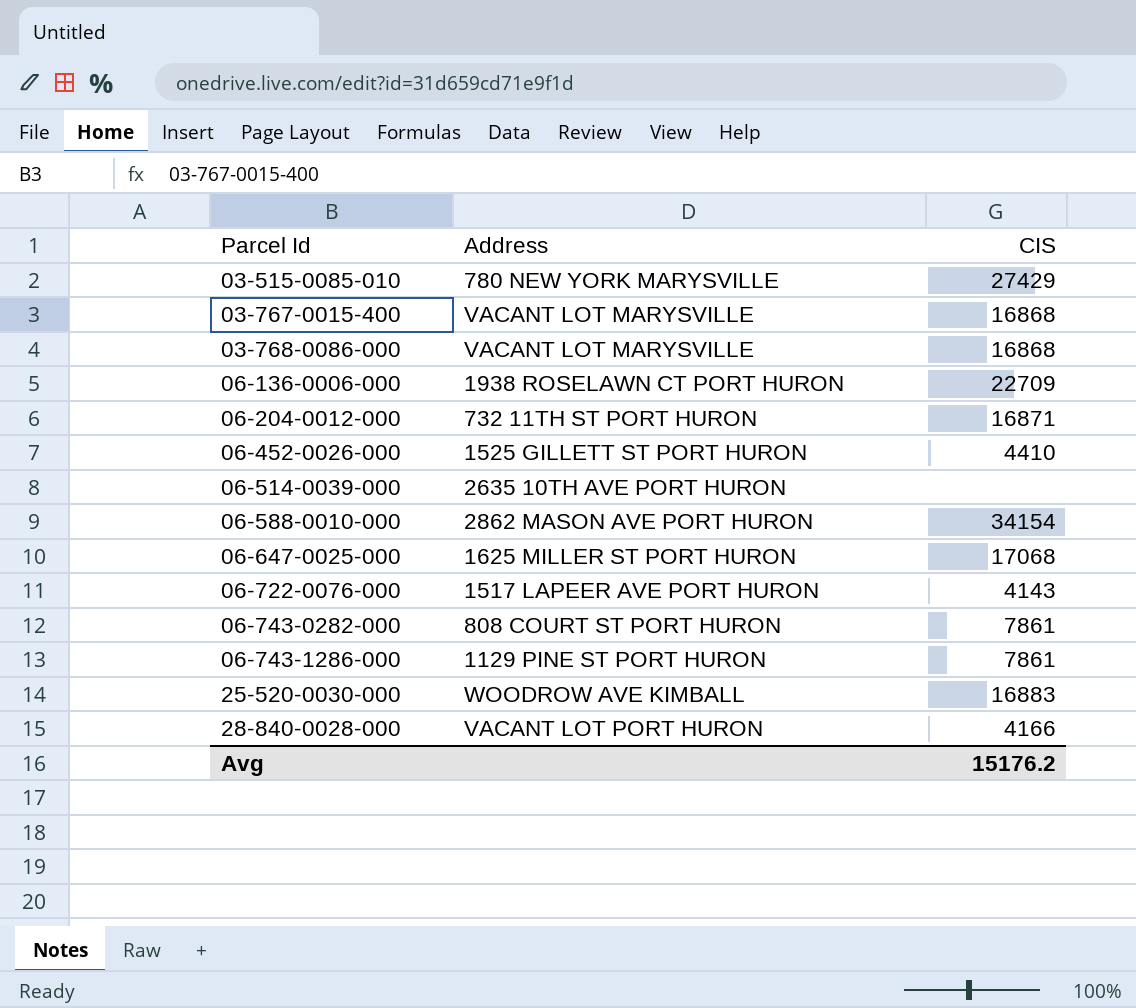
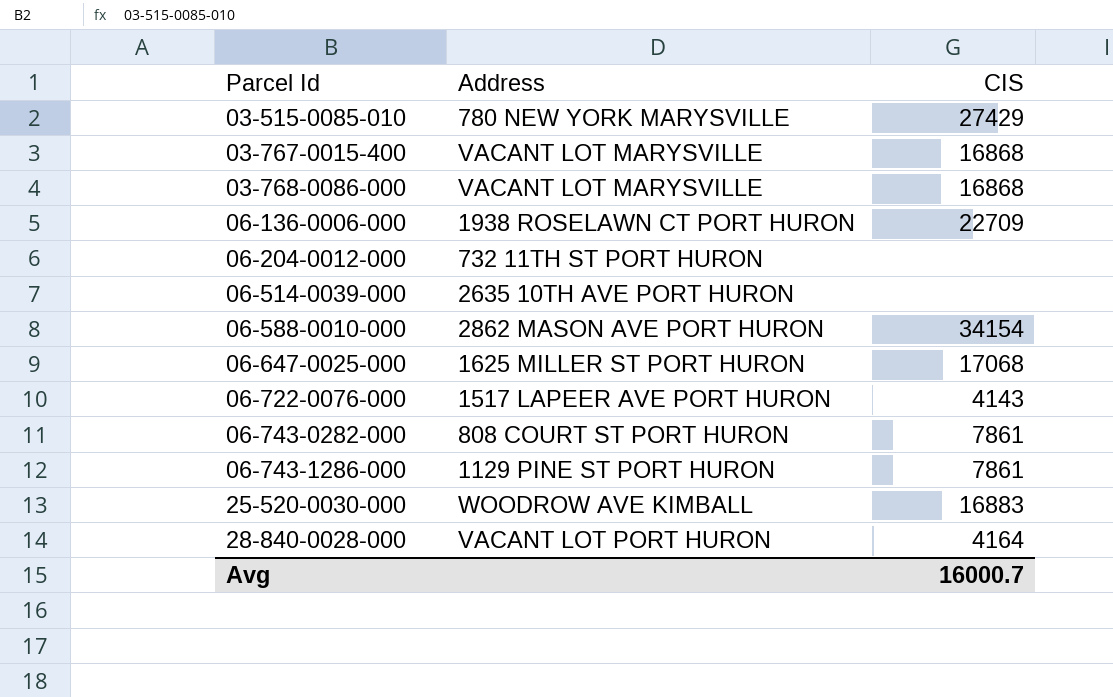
row 06-452-0026-000: 1525 GILLETT ST PORT HURON | 4410 -> none
06-204-0012-000 | CIS: 16871 -> none
28-840-0028-000 | CIS: 4166 -> 4164
Avg | CIS: 15176.2 -> 16000.7

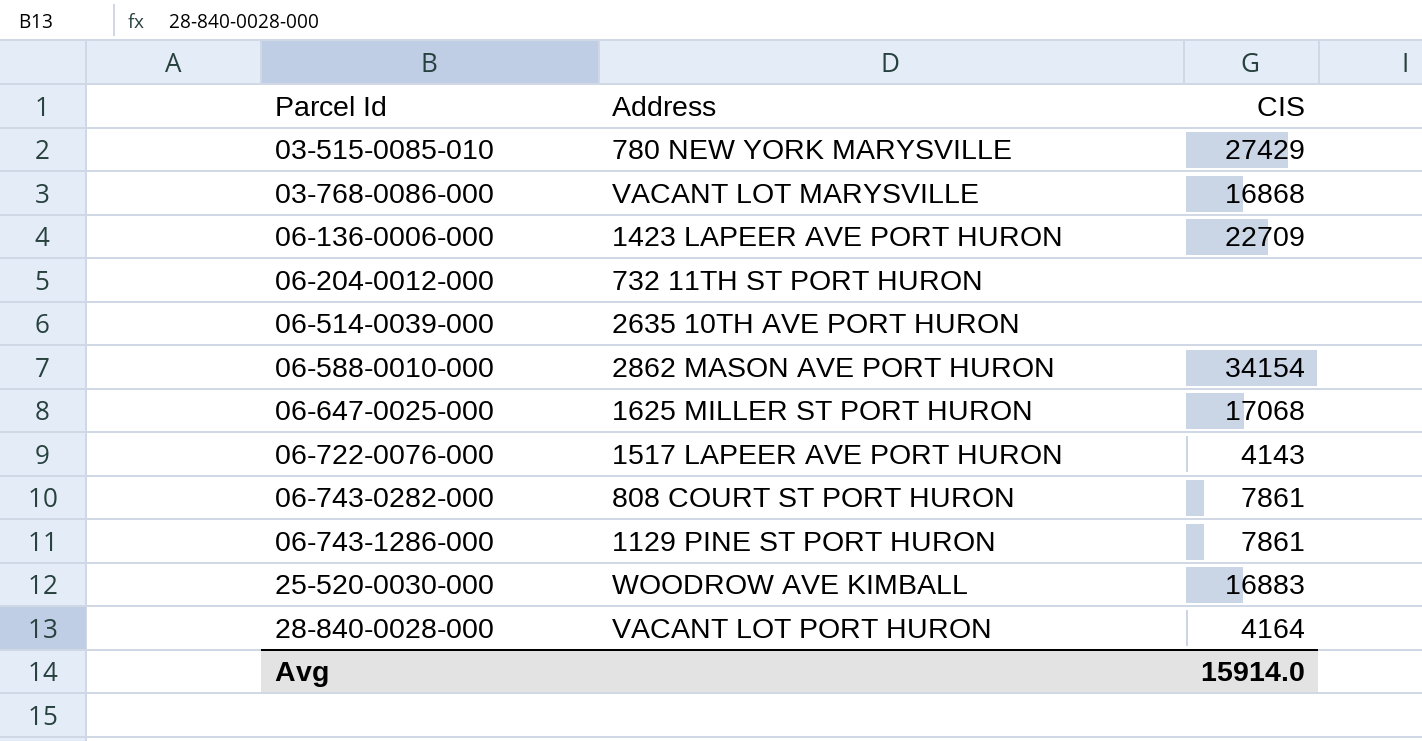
row 03-767-0015-400: VACANT LOT MARYSVILLE | 16868 -> none
06-136-0006-000 | Address: 1938 ROSELAWN CT PORT HURON -> 1423 LAPEER AVE PORT HURON
Avg | CIS: 16000.7 -> 15914.0

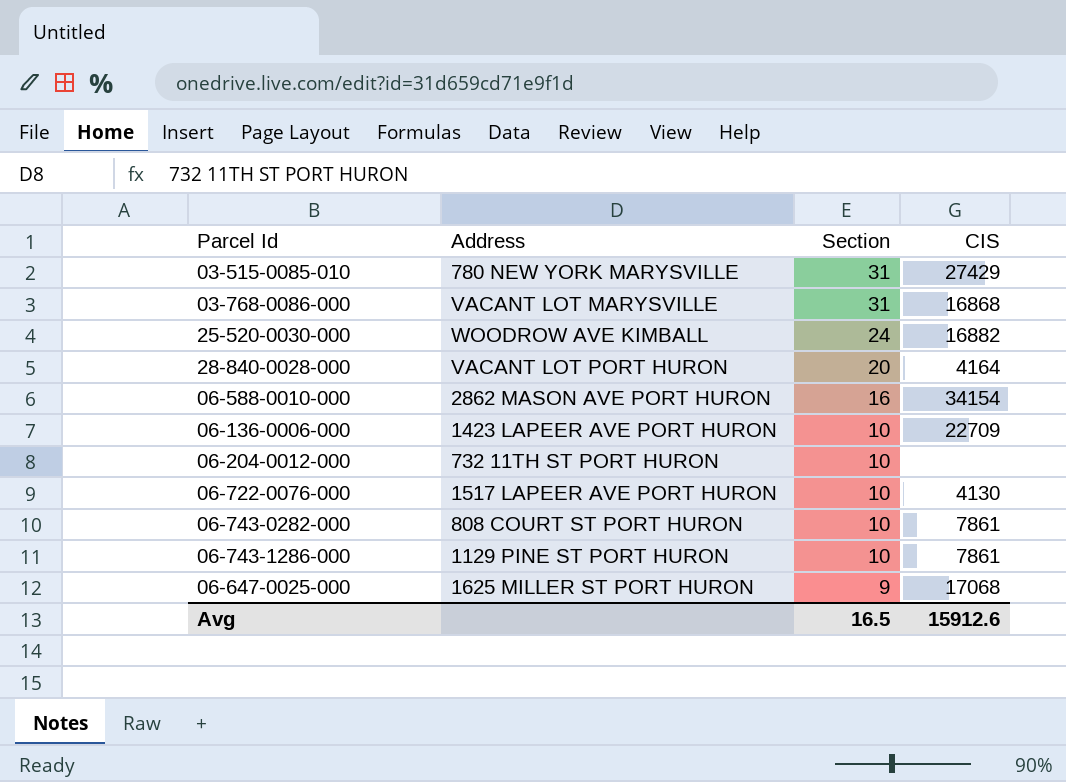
row order: Parcel Id ascending -> Section descending
column Section | position: none -> 3
row 06-514-0039-000: 2635 10TH AVE PORT HURON | none -> none
25-520-0030-000 | CIS: 16883 -> 16882
06-722-0076-000 | CIS: 4143 -> 4130
Avg | CIS: 15914.0 -> 15912.6

